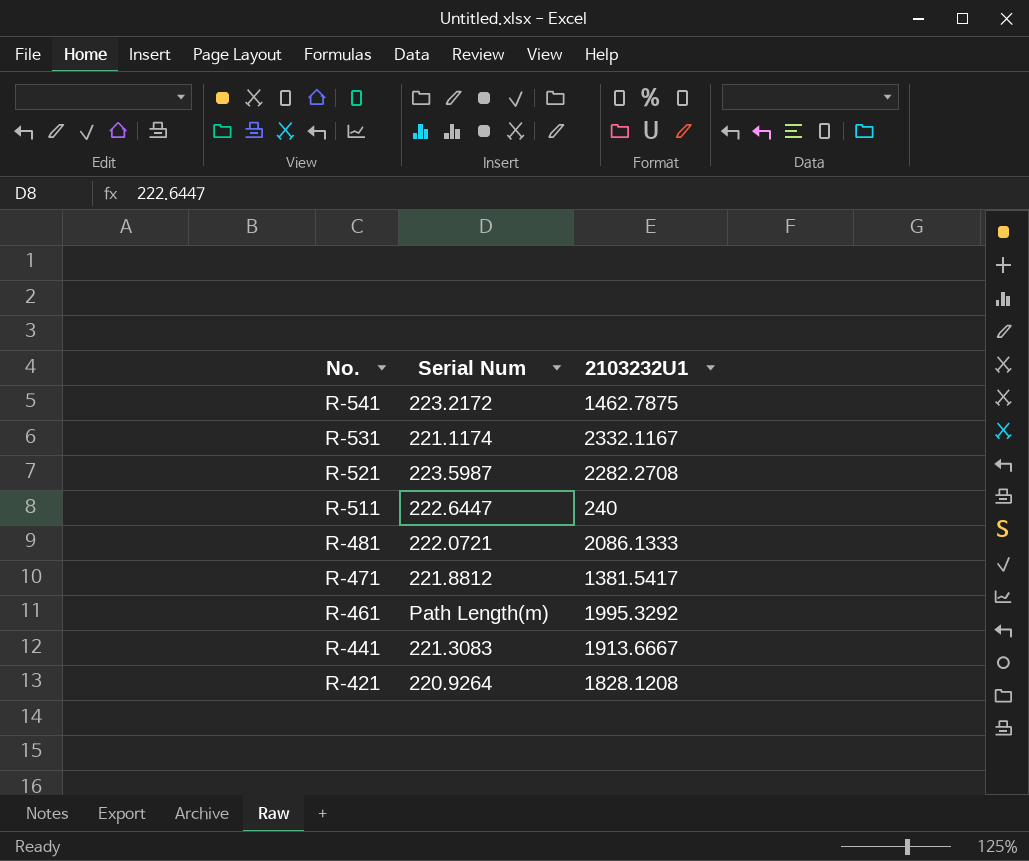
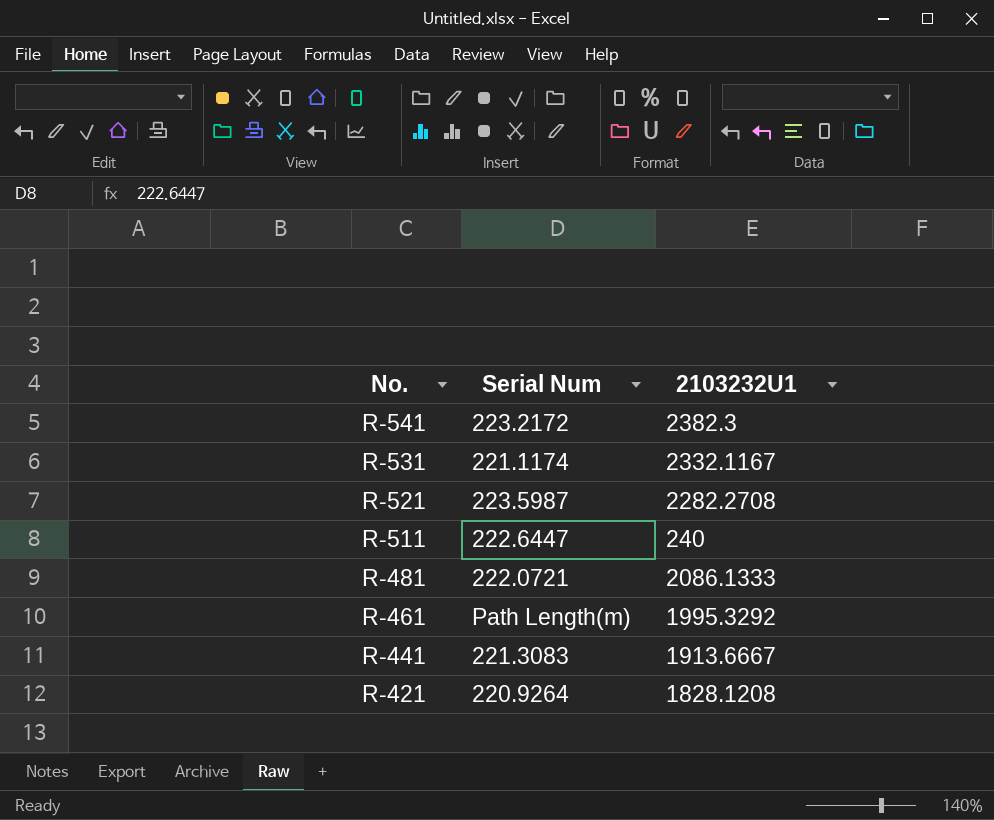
row R-471: 221.8812 | 1381.5417 -> none
R-541 | 2103232U1: 1462.7875 -> 2382.3

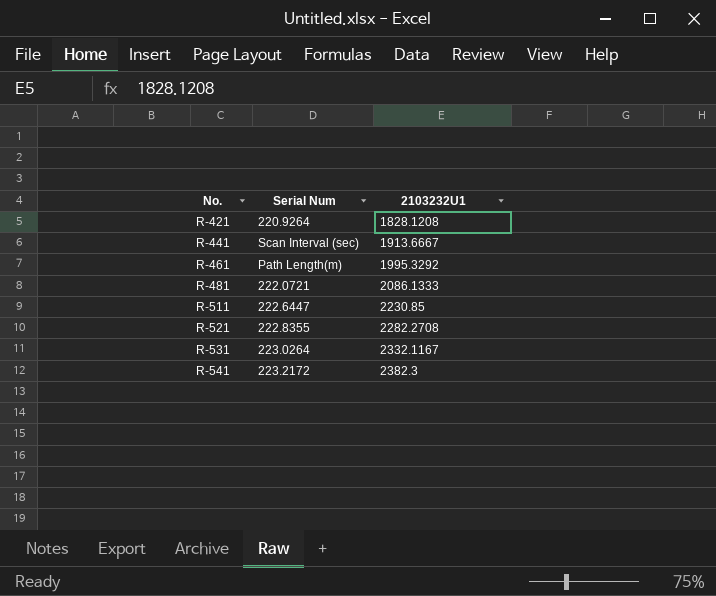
row order: No. descending -> No. ascending
R-441 | Serial Num: 221.3083 -> Scan Interval (sec)
R-511 | 2103232U1: 240 -> 2230.85
R-521 | Serial Num: 223.5987 -> 222.8355
R-531 | Serial Num: 221.1174 -> 223.0264

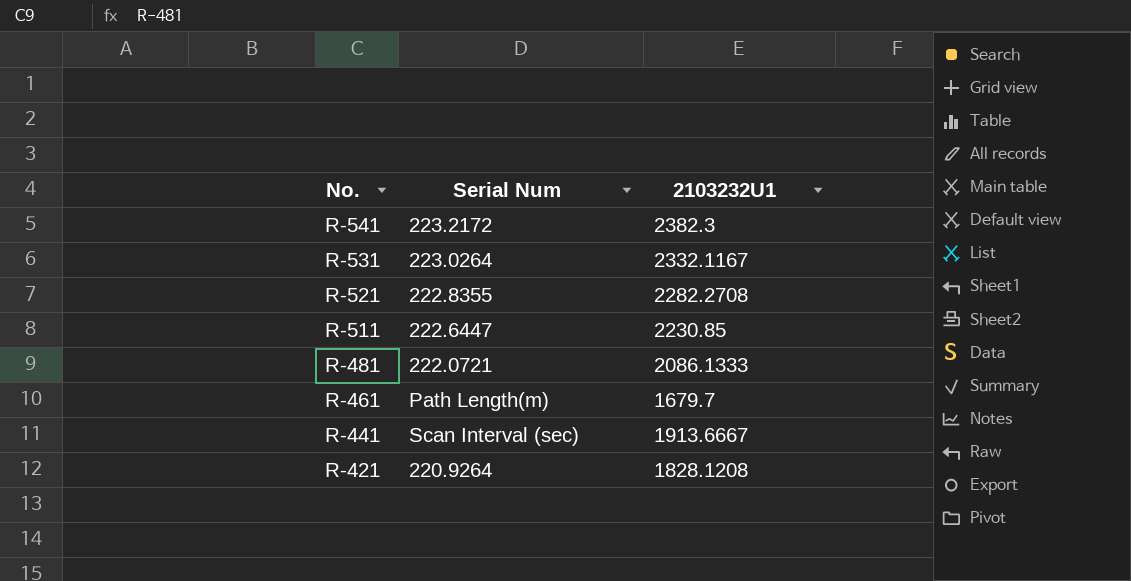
row order: No. ascending -> No. descending
R-461 | 2103232U1: 1995.3292 -> 1679.7

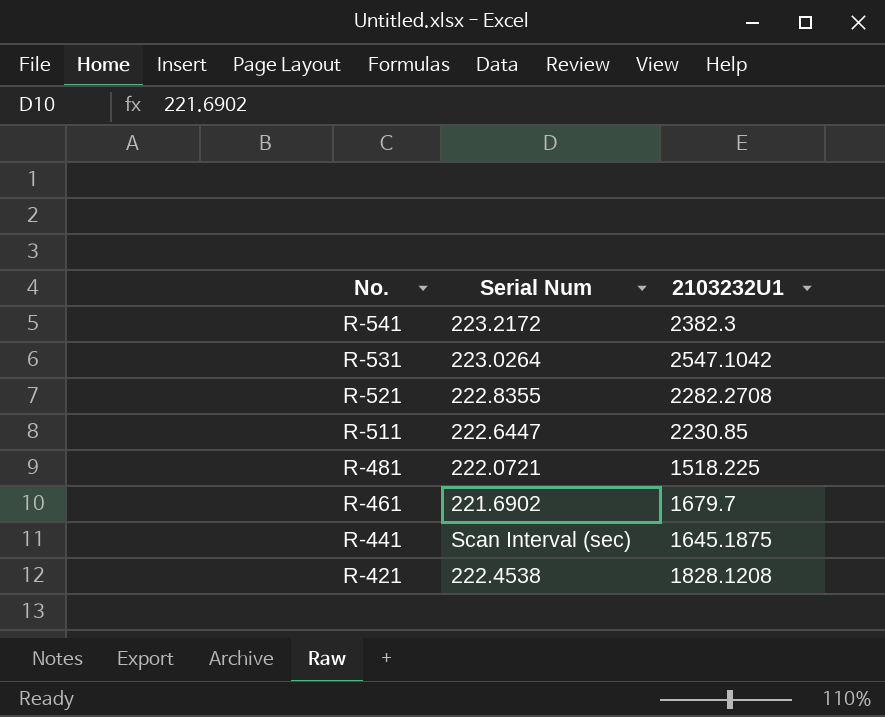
R-531 | 2103232U1: 2332.1167 -> 2547.1042
R-481 | 2103232U1: 2086.1333 -> 1518.225
R-461 | Serial Num: Path Length(m) -> 221.6902
R-441 | 2103232U1: 1913.6667 -> 1645.1875
R-421 | Serial Num: 220.9264 -> 222.4538

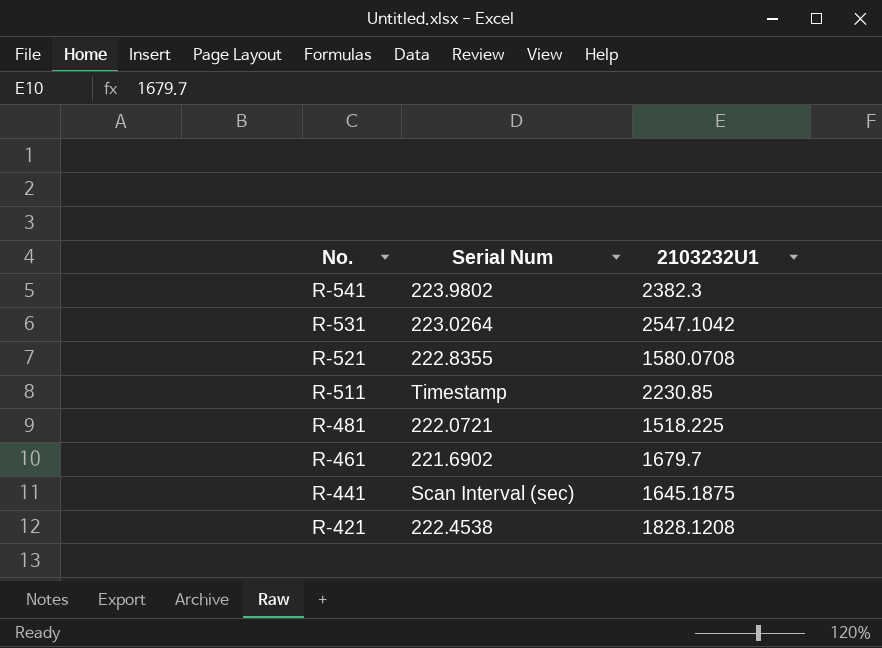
R-541 | Serial Num: 223.2172 -> 223.9802
R-521 | 2103232U1: 2282.2708 -> 1580.0708
R-511 | Serial Num: 222.6447 -> Timestamp

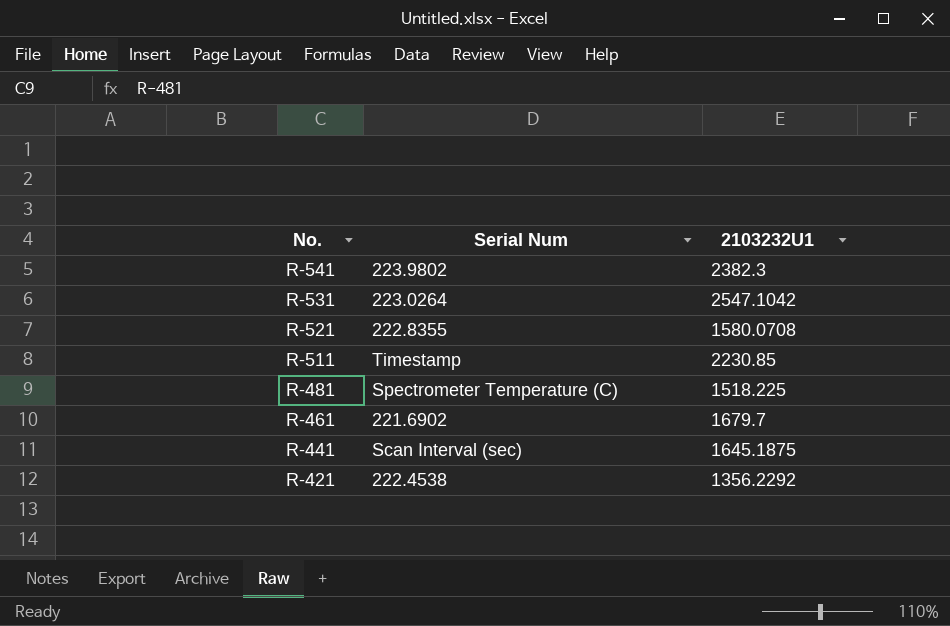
R-481 | Serial Num: 222.0721 -> Spectrometer Temperature (C)
R-421 | 2103232U1: 1828.1208 -> 1356.2292

